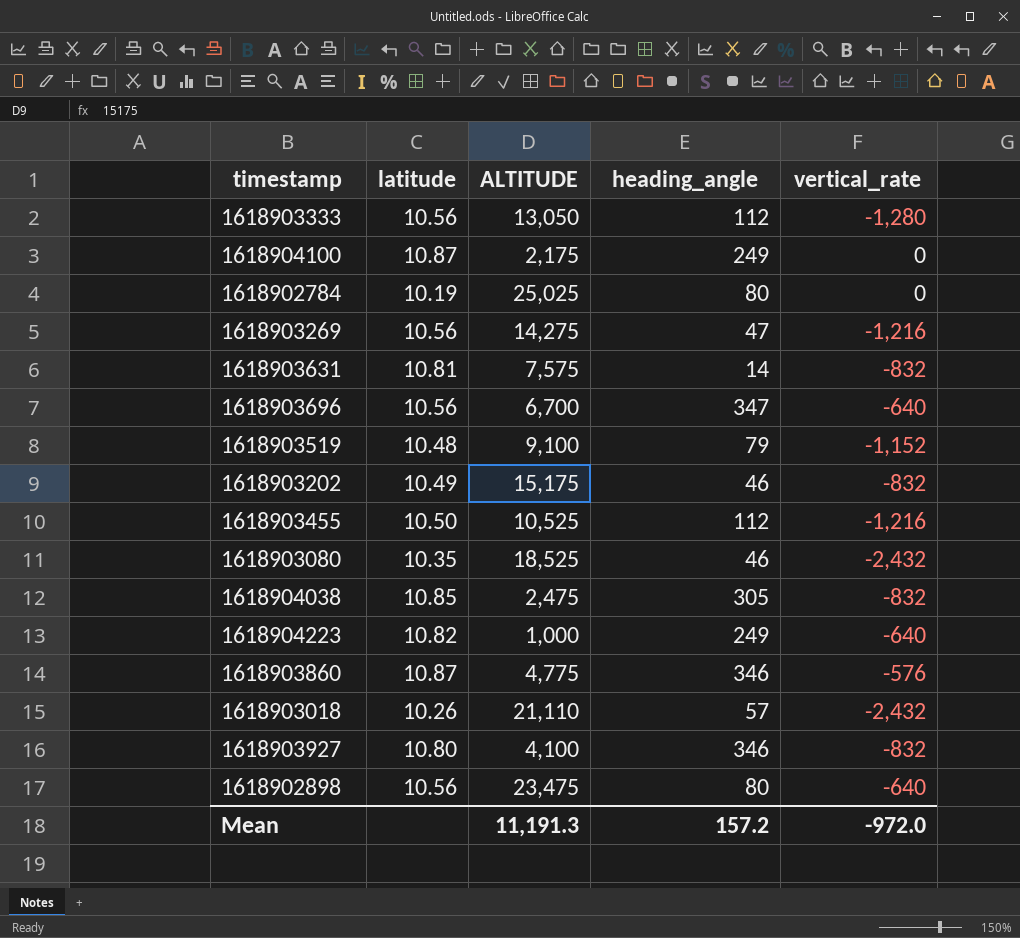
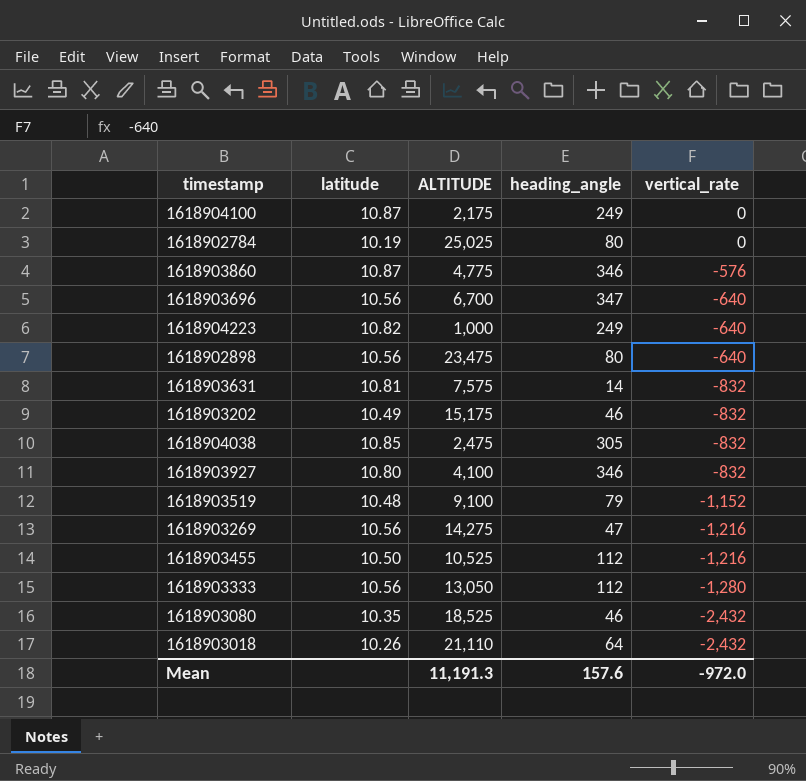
row order: none -> vertical_rate descending
1618903018 | heading_angle: 57 -> 64
Mean | heading_angle: 157.2 -> 157.6

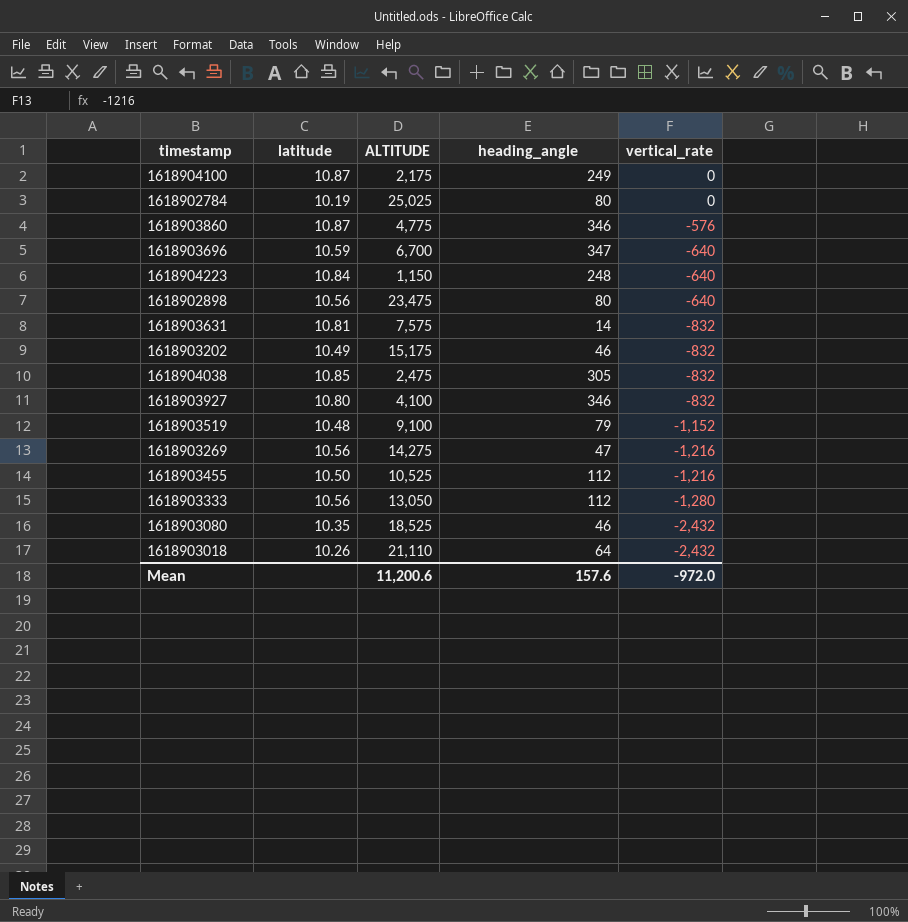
1618903696 | latitude: 10.56 -> 10.59
1618904223 | latitude: 10.82 -> 10.84
1618904223 | ALTITUDE: 1,000 -> 1,150
1618904223 | heading_angle: 249 -> 248
Mean | ALTITUDE: 11,191.3 -> 11,200.6

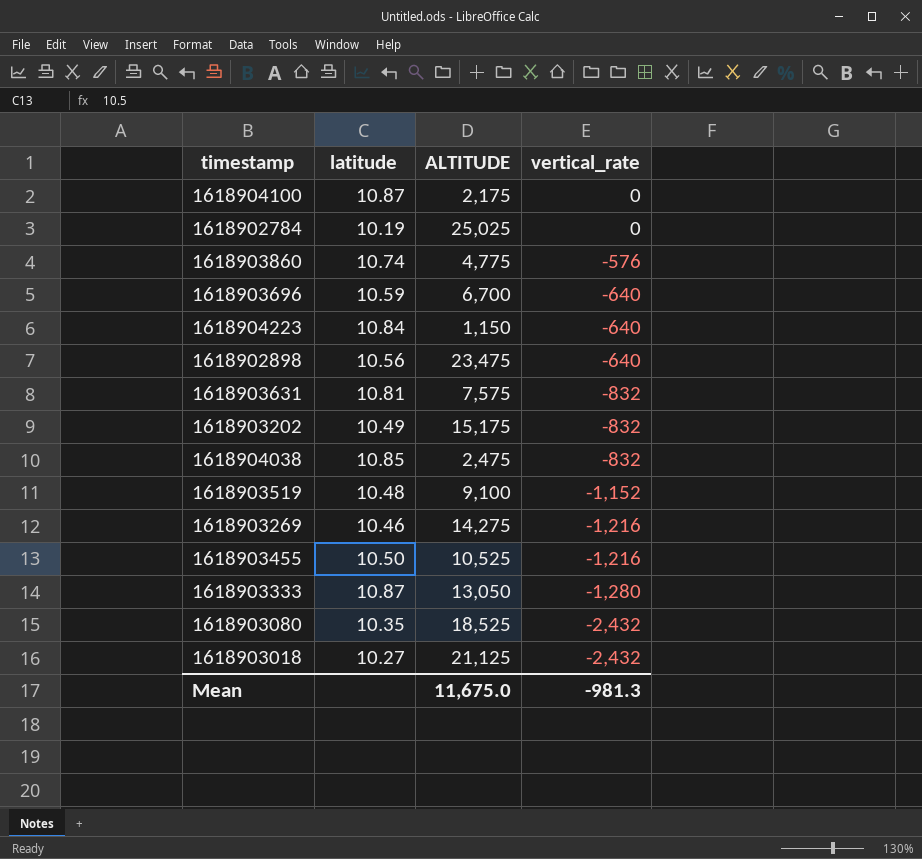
column heading_angle | position: 4 -> none
row 1618903927: 10.80 | 4,100 | 346 | -832 -> none
1618903860 | latitude: 10.87 -> 10.74
1618903269 | latitude: 10.56 -> 10.46
1618903333 | latitude: 10.56 -> 10.87
1618903018 | latitude: 10.26 -> 10.27
1618903018 | ALTITUDE: 21,110 -> 21,125
Mean | ALTITUDE: 11,200.6 -> 11,675.0
Mean | vertical_rate: -972.0 -> -981.3

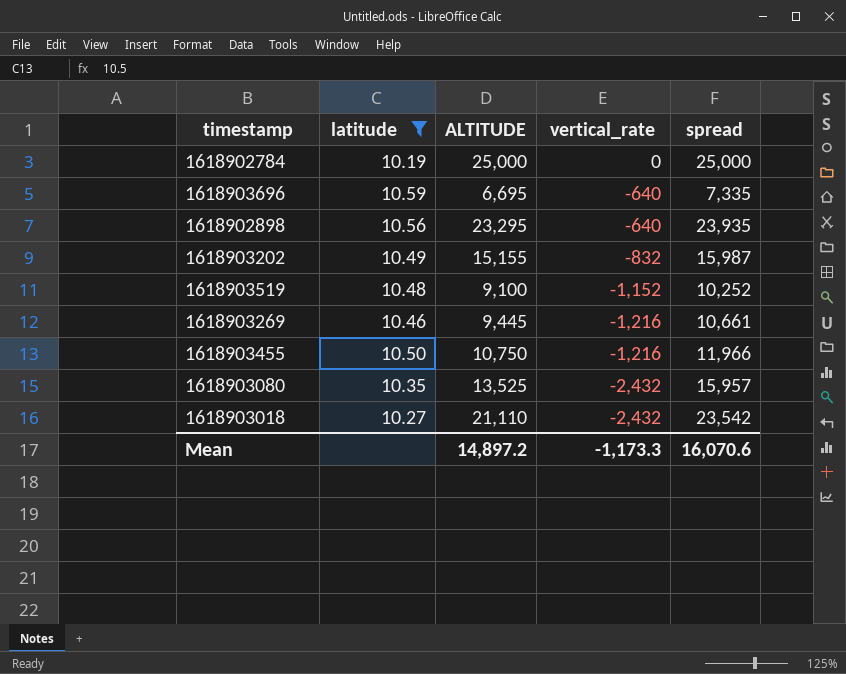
filter: none -> latitude <= 10.59
column spread | formula: none -> [ALTITUDE] - [vertical_rate]
1618902784 | ALTITUDE: 25,025 -> 25,000
1618903696 | ALTITUDE: 6,700 -> 6,695
1618902898 | ALTITUDE: 23,475 -> 23,295
1618903202 | ALTITUDE: 15,175 -> 15,155
1618903269 | ALTITUDE: 14,275 -> 9,445
1618903455 | ALTITUDE: 10,525 -> 10,750
1618903080 | ALTITUDE: 18,525 -> 13,525
1618903018 | ALTITUDE: 21,125 -> 21,110
Mean | ALTITUDE: 11,675.0 -> 14,897.2
Mean | vertical_rate: -981.3 -> -1,173.3

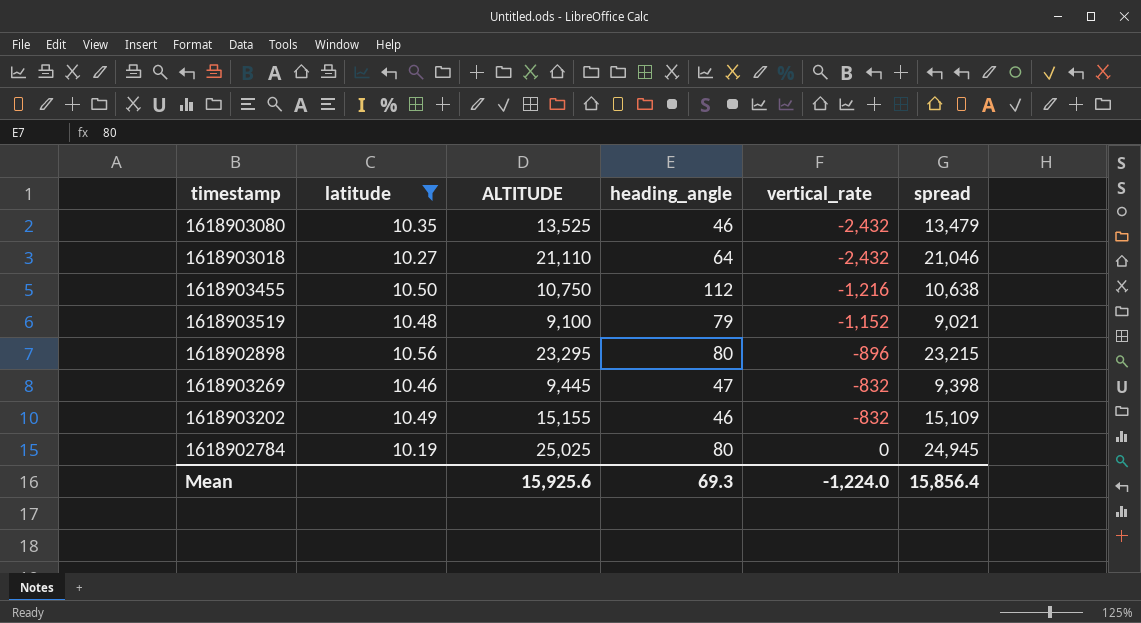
row order: vertical_rate descending -> vertical_rate ascending
column heading_angle | position: none -> 4
column spread | formula: [ALTITUDE] - [vertical_rate] -> [ALTITUDE] - [heading_angle]
row 1618903696: 10.59 | 6,695 | -640 | 7,335 -> none
1618902898 | vertical_rate: -640 -> -896
1618903269 | vertical_rate: -1,216 -> -832
1618902784 | ALTITUDE: 25,000 -> 25,025
Mean | ALTITUDE: 14,897.2 -> 15,925.6
Mean | vertical_rate: -1,173.3 -> -1,224.0
Mean | spread: 16,070.6 -> 15,856.4

